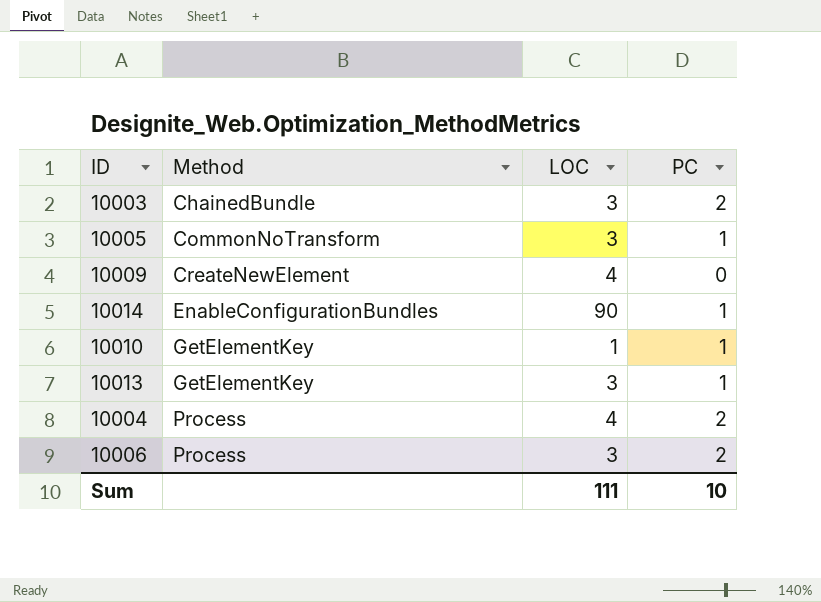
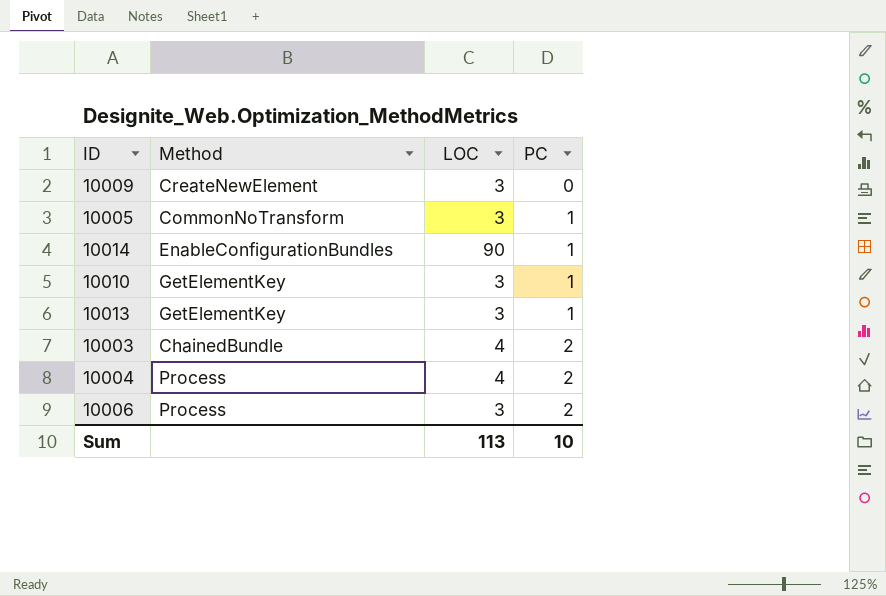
row order: Method ascending -> PC ascending
10009 | LOC: 4 -> 3
10010 | LOC: 1 -> 3
10003 | LOC: 3 -> 4
Sum | LOC: 111 -> 113

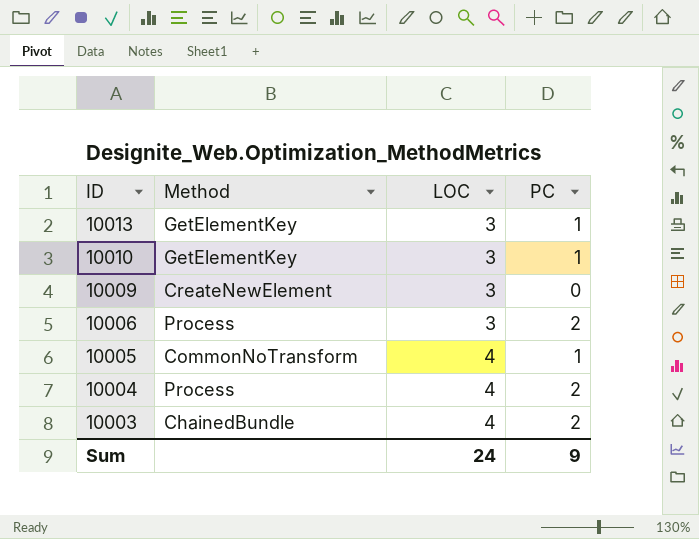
row order: PC ascending -> ID descending
row 10014: EnableConfigurationBundles | 90 | 1 -> none
10005 | LOC: 3 -> 4
Sum | LOC: 113 -> 24
Sum | PC: 10 -> 9

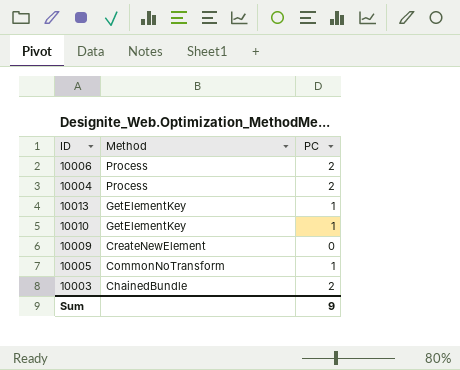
row order: ID descending -> Method descending
column LOC | position: 3 -> none

